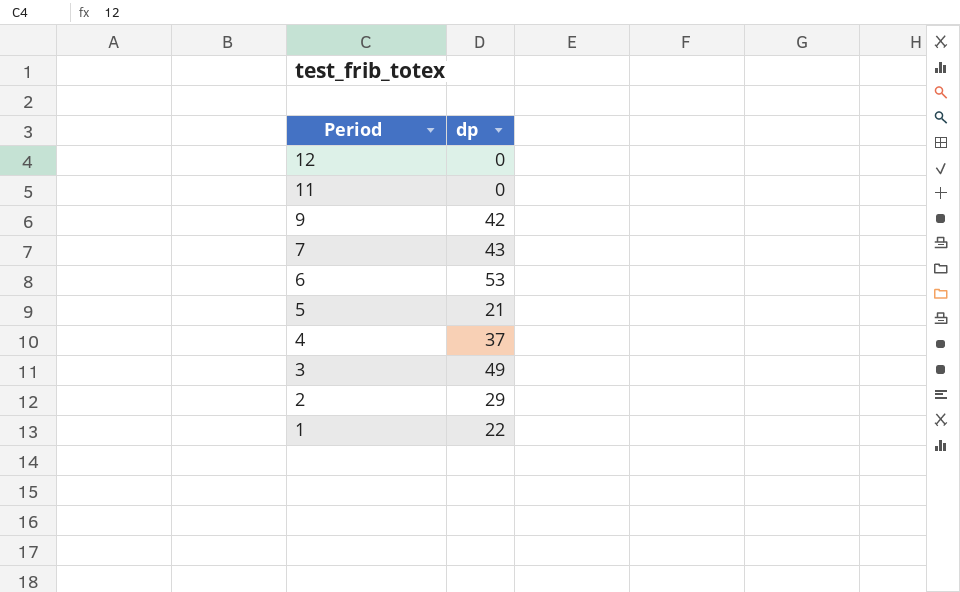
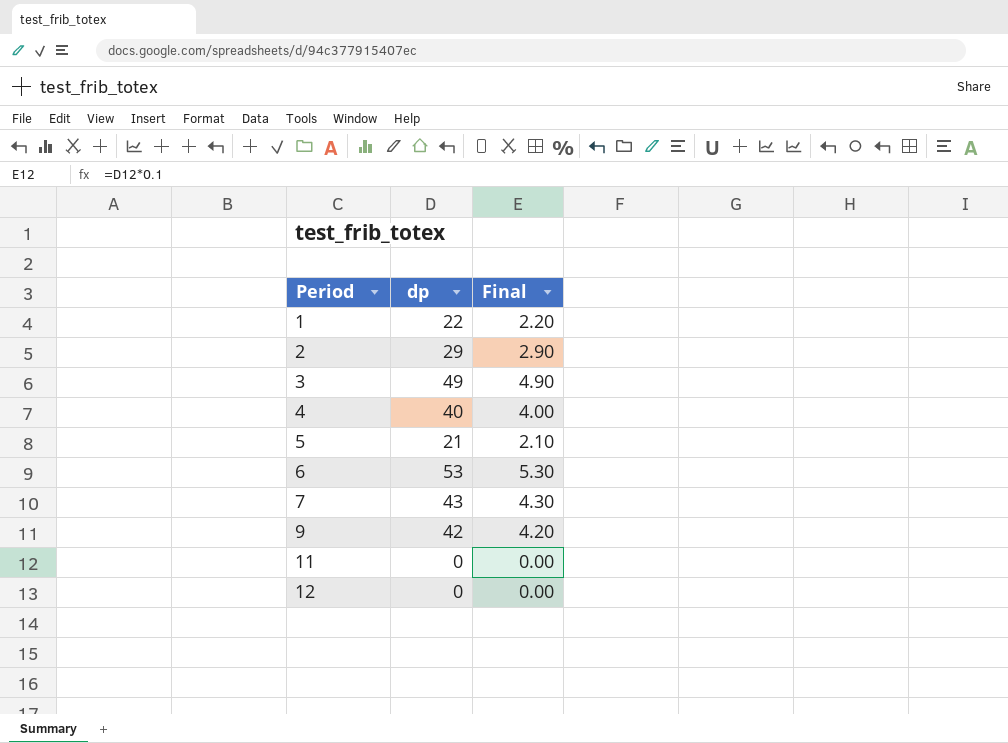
row order: Period descending -> Period ascending
column Final | formula: none -> [dp] * 0.1
4 | dp: 37 -> 40

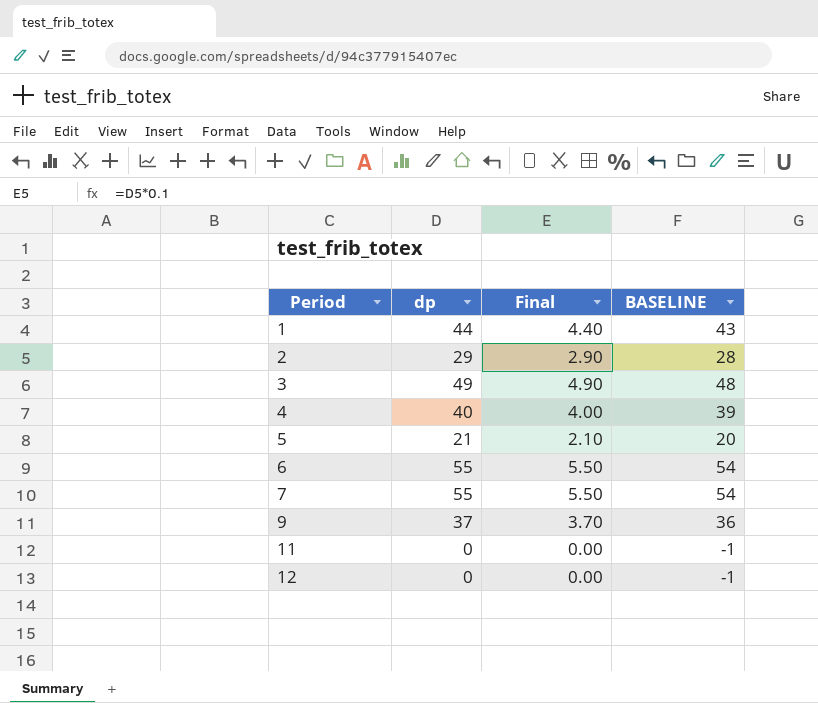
column BASELINE | formula: none -> [dp] - 1
1 | dp: 22 -> 44
1 | Final: 2.20 -> 4.40
6 | dp: 53 -> 55
6 | Final: 5.30 -> 5.50
7 | dp: 43 -> 55
7 | Final: 4.30 -> 5.50
9 | dp: 42 -> 37
9 | Final: 4.20 -> 3.70

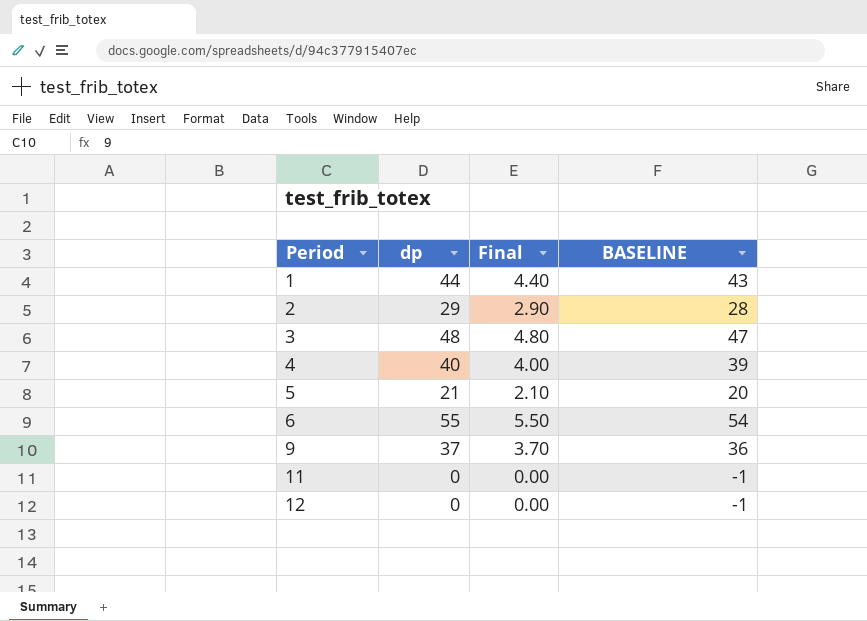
row 7: 55 | 5.50 | 54 -> none
3 | dp: 49 -> 48
3 | Final: 4.90 -> 4.80
3 | BASELINE: 48 -> 47

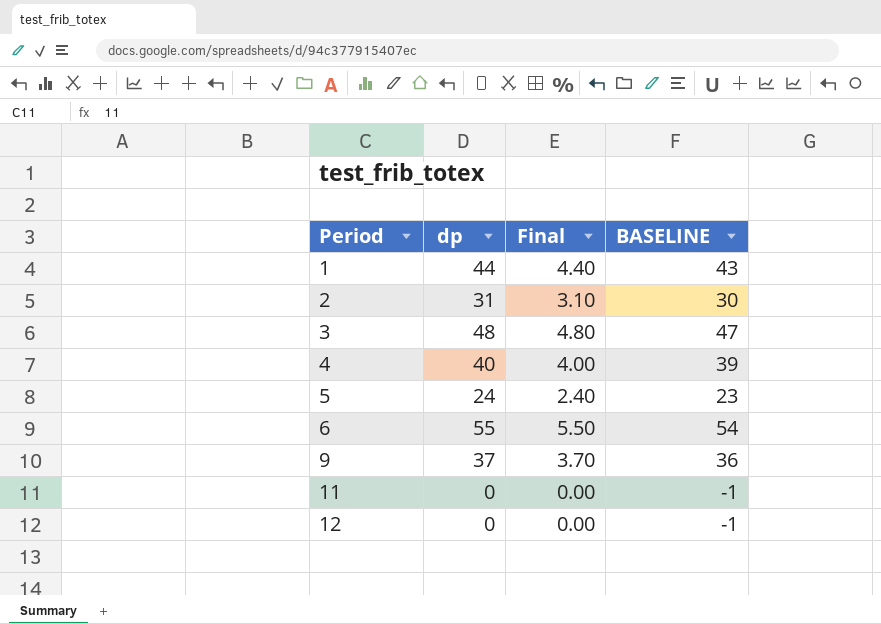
2 | dp: 29 -> 31
2 | Final: 2.90 -> 3.10
2 | BASELINE: 28 -> 30
5 | dp: 21 -> 24
5 | Final: 2.10 -> 2.40
5 | BASELINE: 20 -> 23

